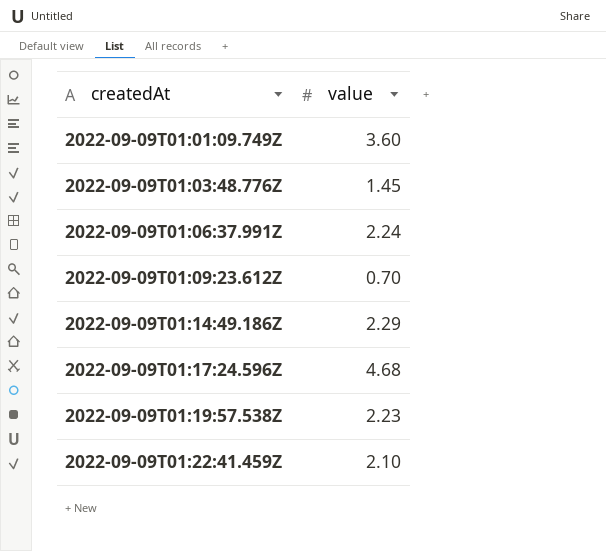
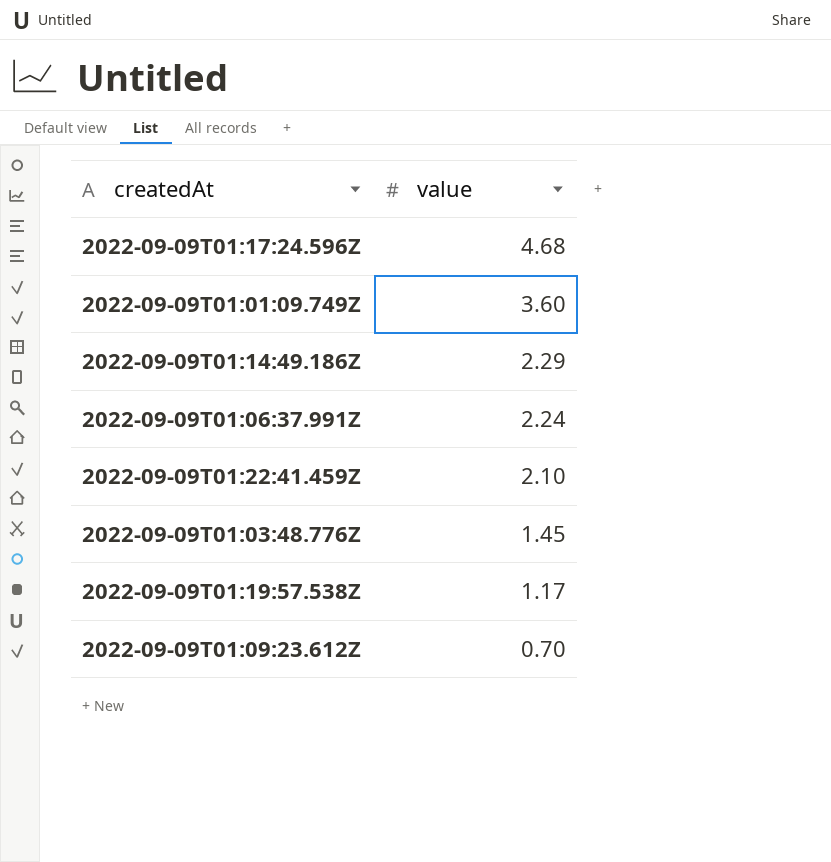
row order: createdAt ascending -> value descending
2022-09-09T01:19:57.538Z | value: 2.23 -> 1.17

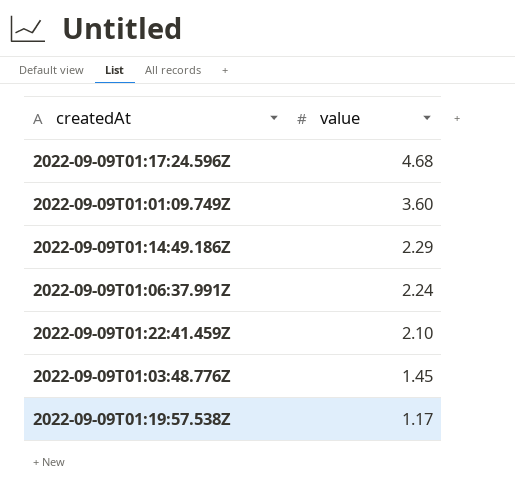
row 2022-09-09T01:09:23.612Z: 0.70 -> none

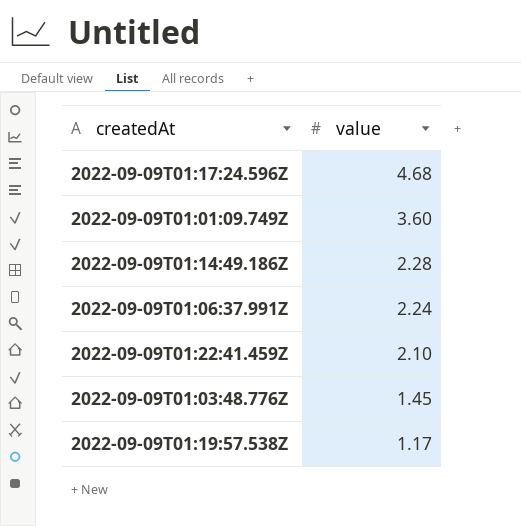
2022-09-09T01:14:49.186Z | value: 2.29 -> 2.28

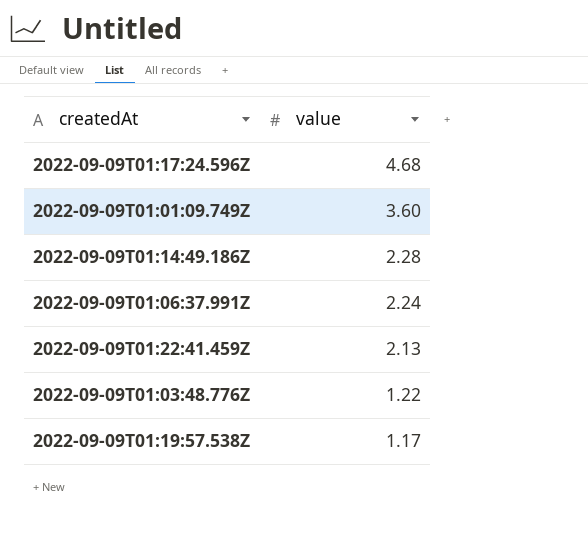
2022-09-09T01:22:41.459Z | value: 2.10 -> 2.13
2022-09-09T01:03:48.776Z | value: 1.45 -> 1.22

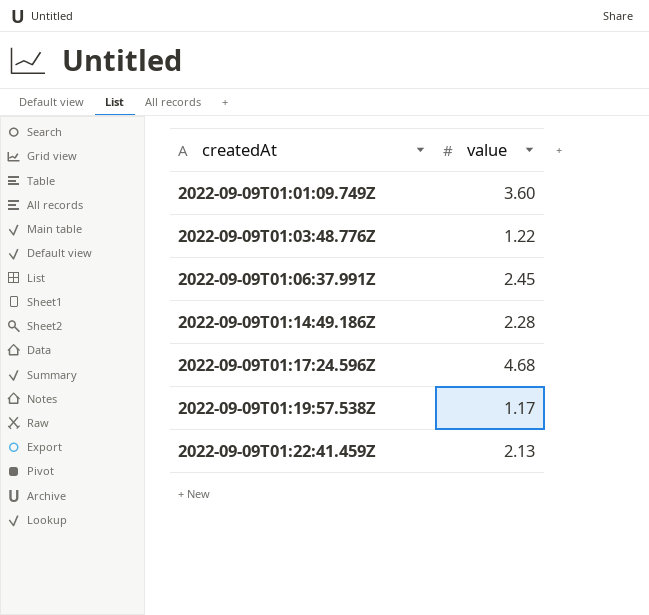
row order: value descending -> createdAt ascending
2022-09-09T01:06:37.991Z | value: 2.24 -> 2.45

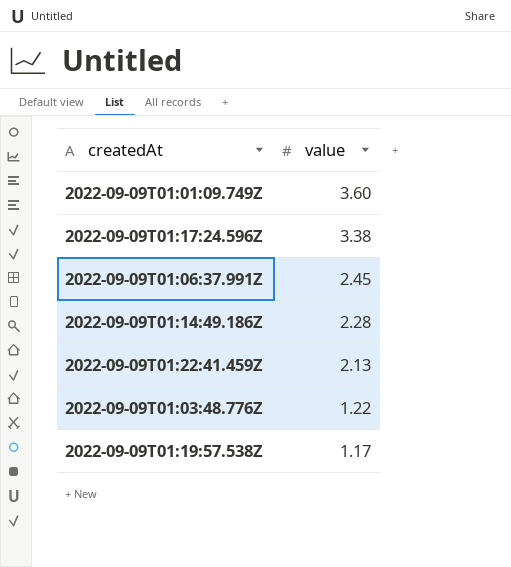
row order: createdAt ascending -> value descending
2022-09-09T01:17:24.596Z | value: 4.68 -> 3.38

